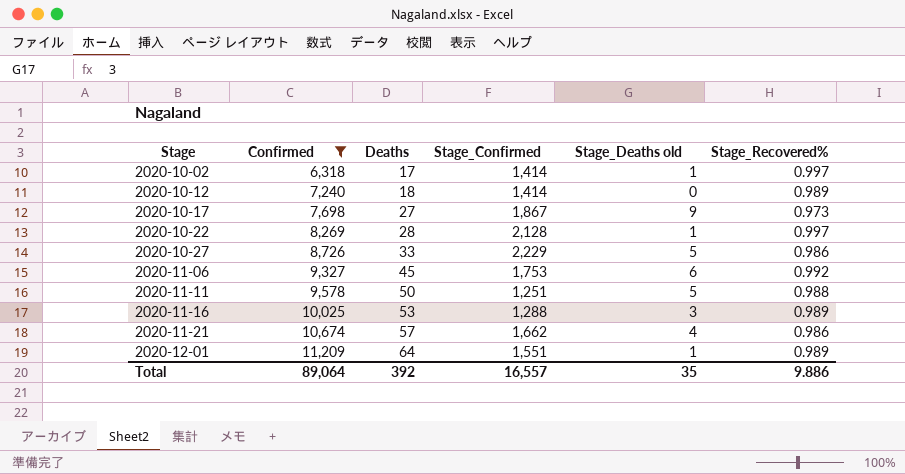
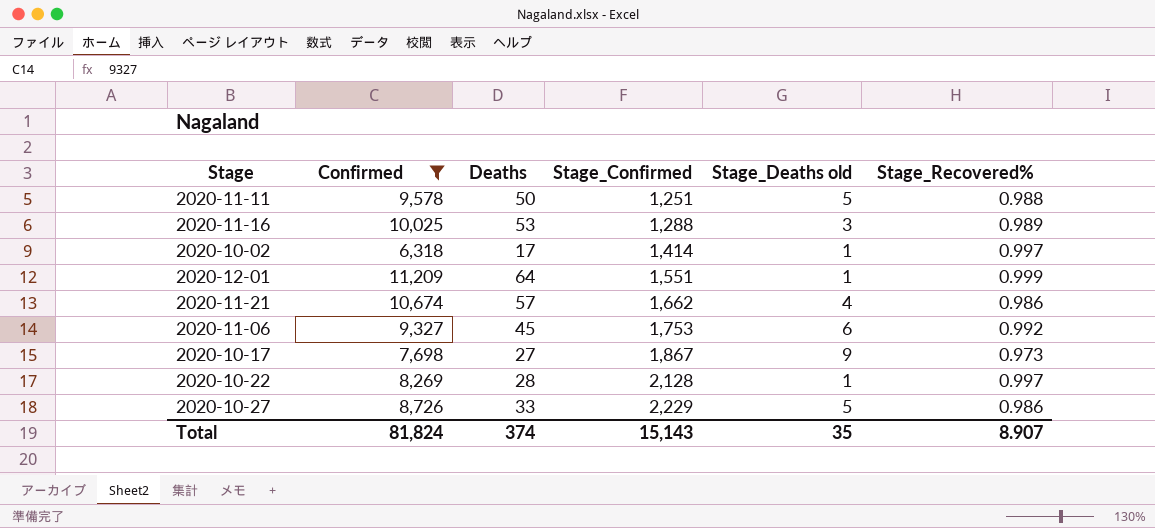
row order: Stage ascending -> Stage_Confirmed ascending
row 2020-10-12: 7,240 | 18 | 1,414 | 0 | 0.989 -> none
2020-12-01 | Stage_Recovered%: 0.989 -> 0.999
Total | Confirmed: 89,064 -> 81,824
Total | Deaths: 392 -> 374
Total | Stage_Confirmed: 16,557 -> 15,143
Total | Stage_Recovered%: 9.886 -> 8.907

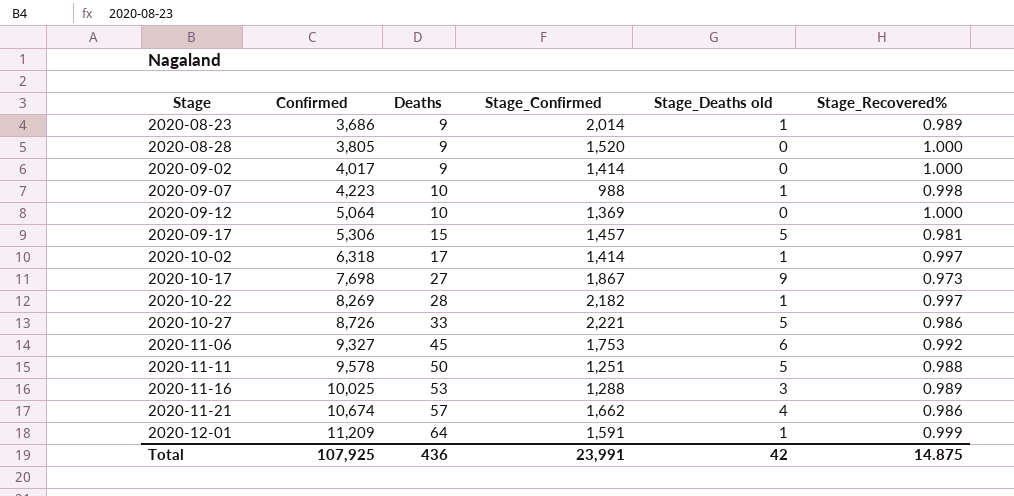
filter: Confirmed >= 6,318 -> none
row order: Stage_Confirmed ascending -> Stage ascending
2020-10-22 | Stage_Confirmed: 2,128 -> 2,182
2020-10-27 | Stage_Confirmed: 2,229 -> 2,221
2020-12-01 | Stage_Confirmed: 1,551 -> 1,591
Total | Confirmed: 81,824 -> 107,925
Total | Deaths: 374 -> 436
Total | Stage_Confirmed: 15,143 -> 23,991
Total | Stage_Deaths old: 35 -> 42
Total | Stage_Recovered%: 8.907 -> 14.875

